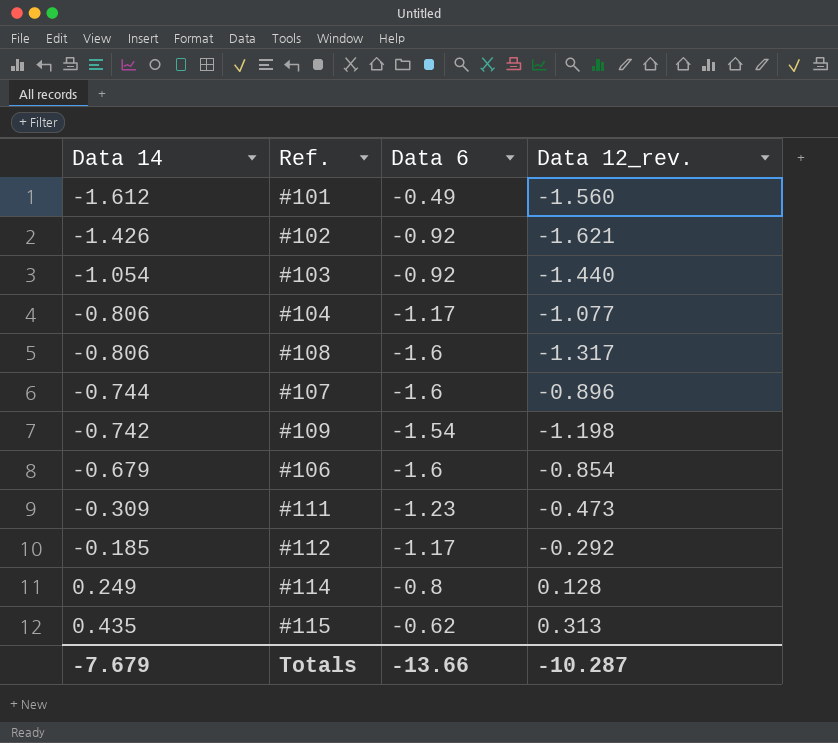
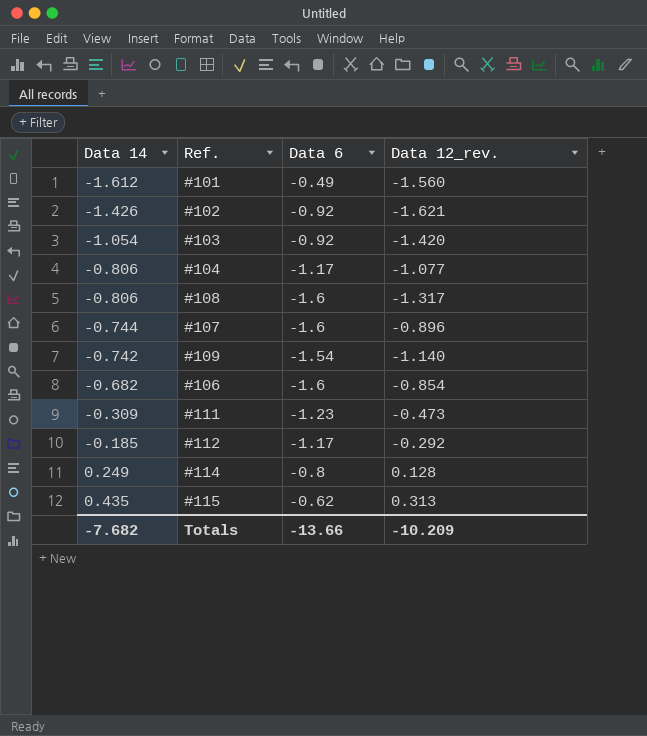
#103 | Data 12_rev.: -1.440 -> -1.420
#109 | Data 12_rev.: -1.198 -> -1.140
#106 | Data 14: -0.679 -> -0.682
Totals | Data 14: -7.679 -> -7.682
Totals | Data 12_rev.: -10.287 -> -10.209

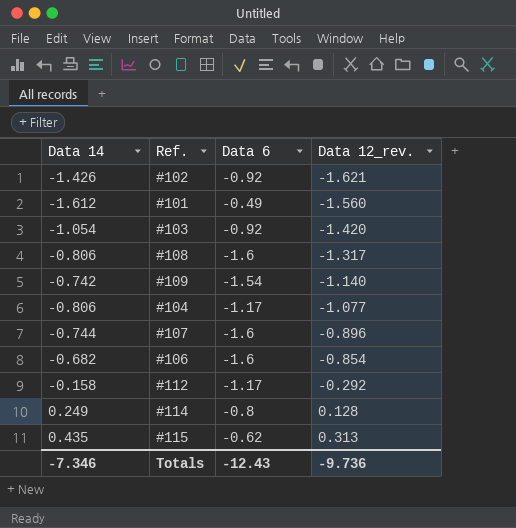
row order: Data 14 ascending -> Data 12_rev. ascending
row #111: -0.309 | -1.23 | -0.473 -> none
#112 | Data 14: -0.185 -> -0.158
Totals | Data 14: -7.682 -> -7.346
Totals | Data 6: -13.66 -> -12.43
Totals | Data 12_rev.: -10.209 -> -9.736

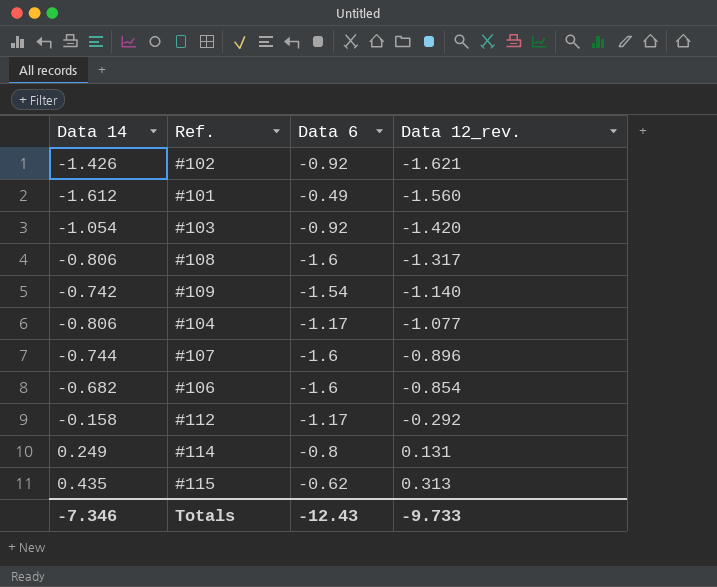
#114 | Data 12_rev.: 0.128 -> 0.131
Totals | Data 12_rev.: -9.736 -> -9.733

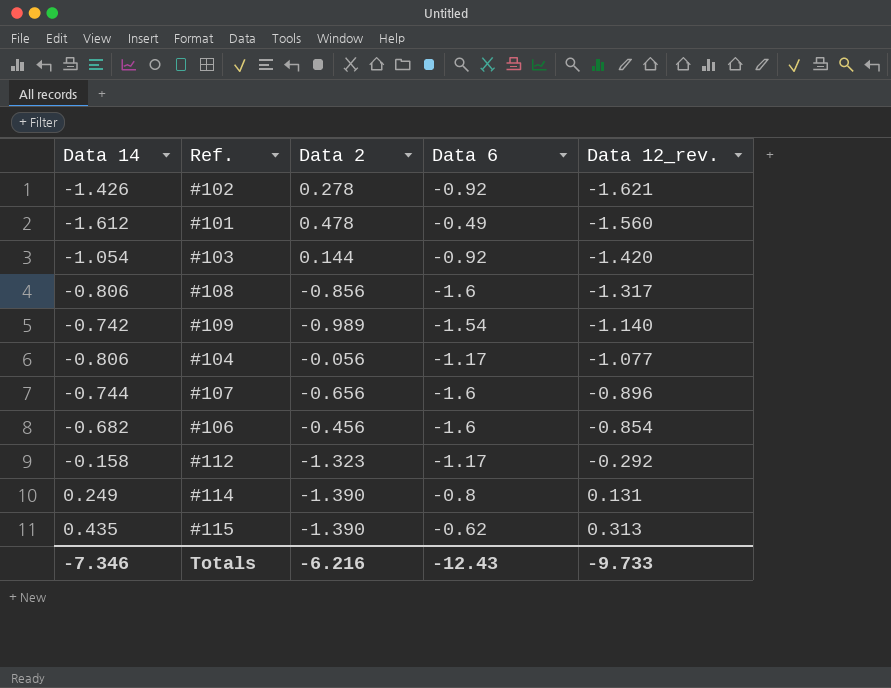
column Data 2 | position: none -> 3

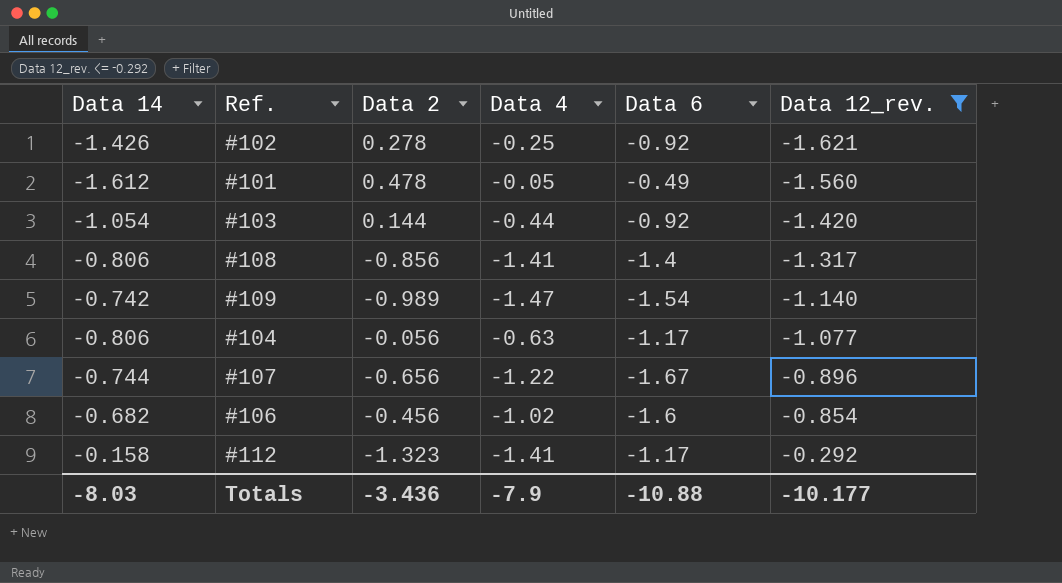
filter: none -> Data 12_rev. <= -0.292
column Data 4 | position: none -> 4
#108 | Data 6: -1.6 -> -1.4
#107 | Data 6: -1.6 -> -1.67
Totals | Data 14: -7.346 -> -8.03
Totals | Data 2: -6.216 -> -3.436
Totals | Data 6: -12.43 -> -10.88
Totals | Data 12_rev.: -9.733 -> -10.177

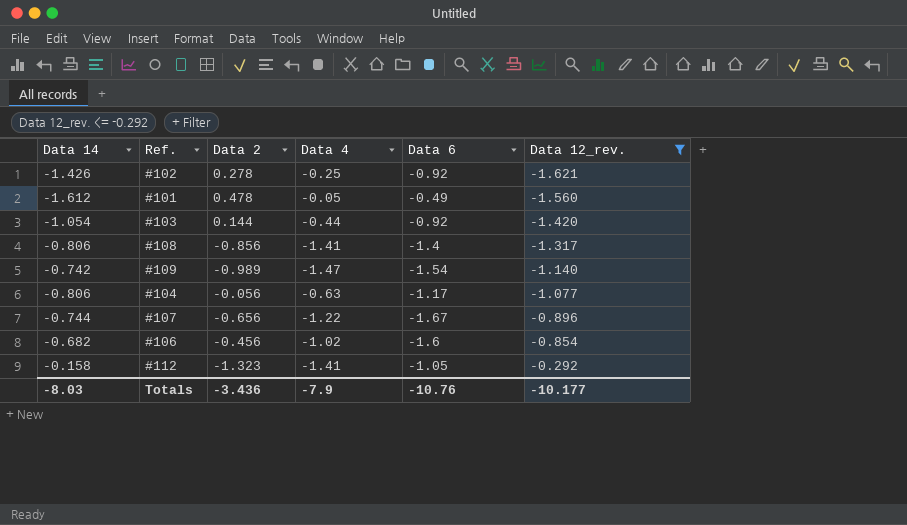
#112 | Data 6: -1.17 -> -1.05
Totals | Data 6: -10.88 -> -10.76

